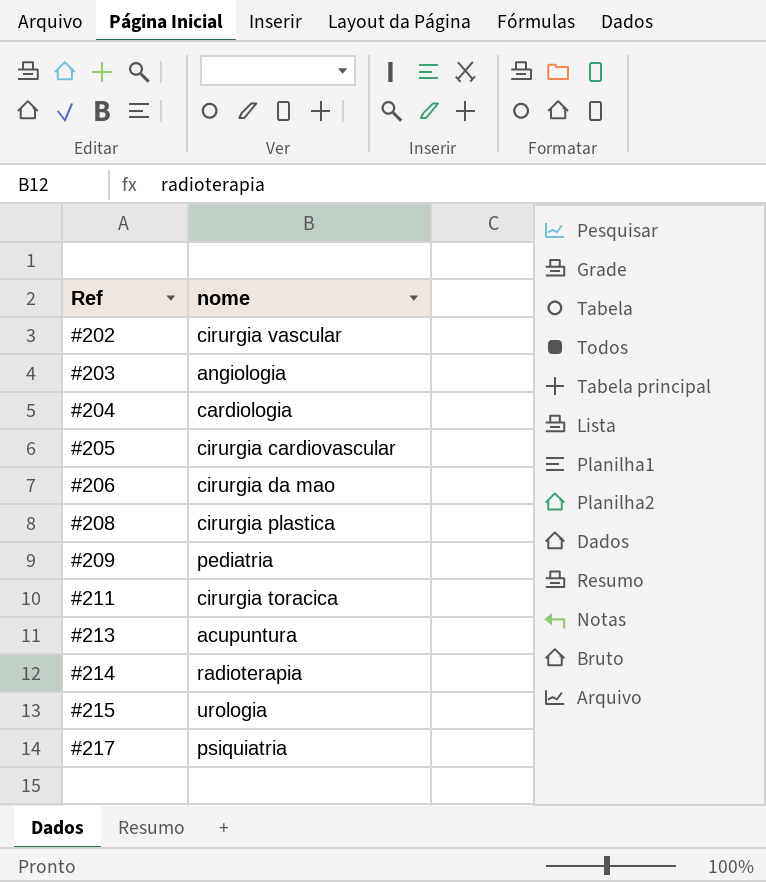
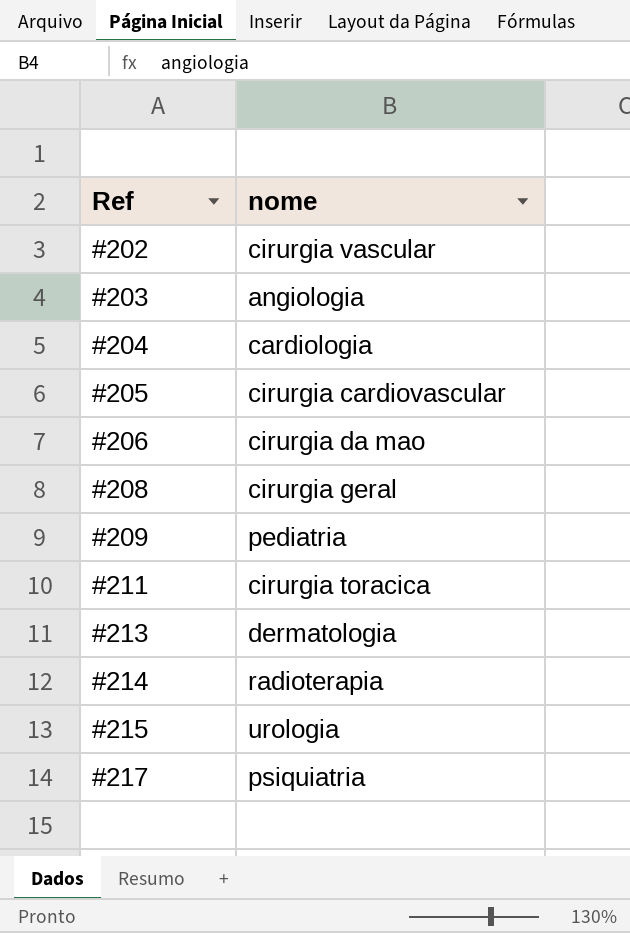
#208 | nome: cirurgia plastica -> cirurgia geral
#213 | nome: acupuntura -> dermatologia

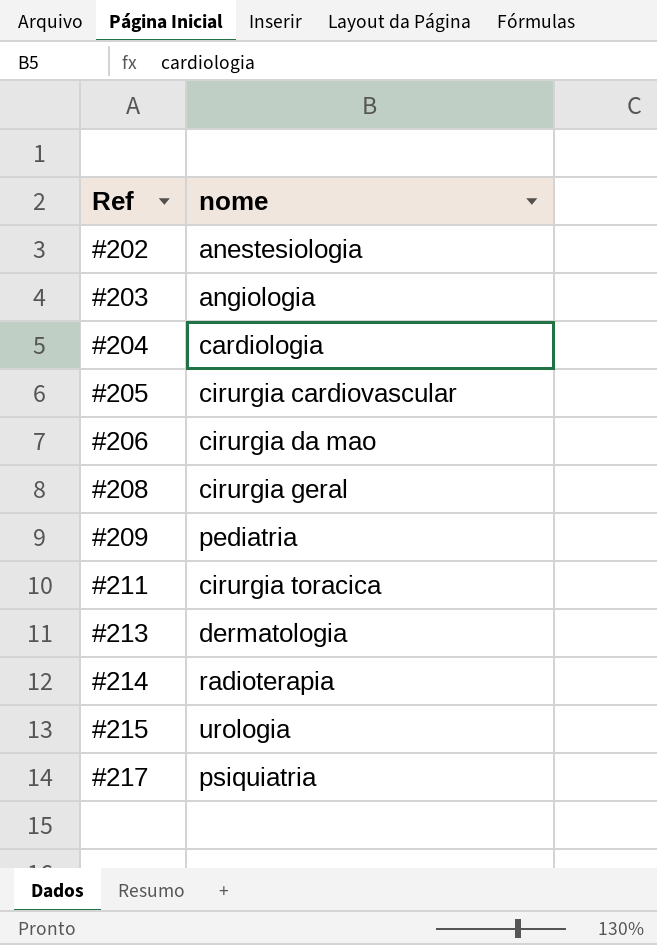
#202 | nome: cirurgia vascular -> anestesiologia

